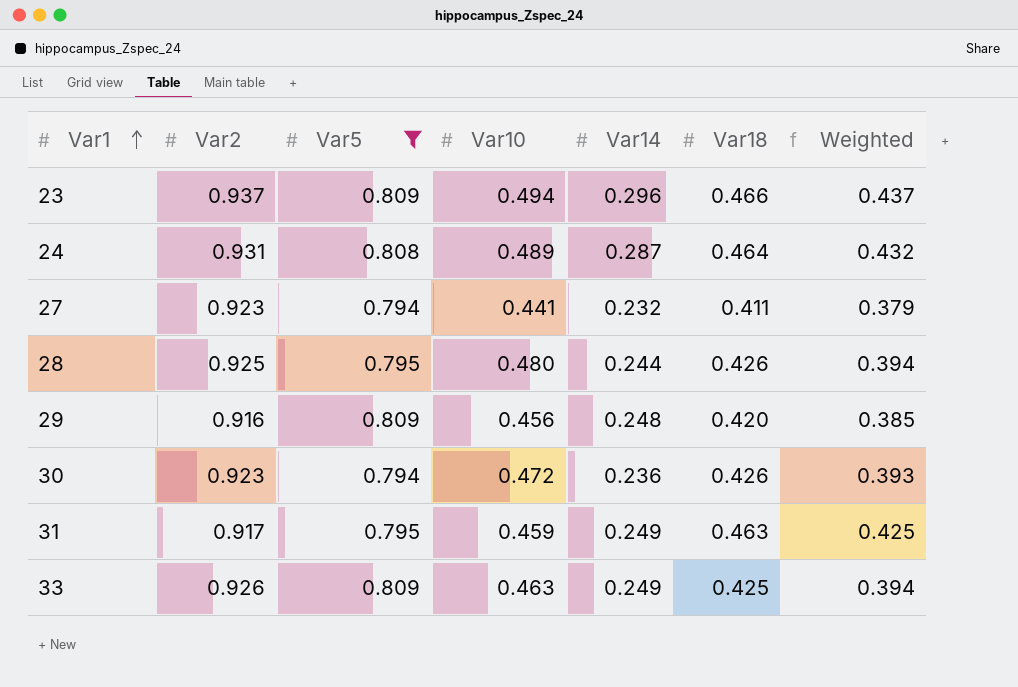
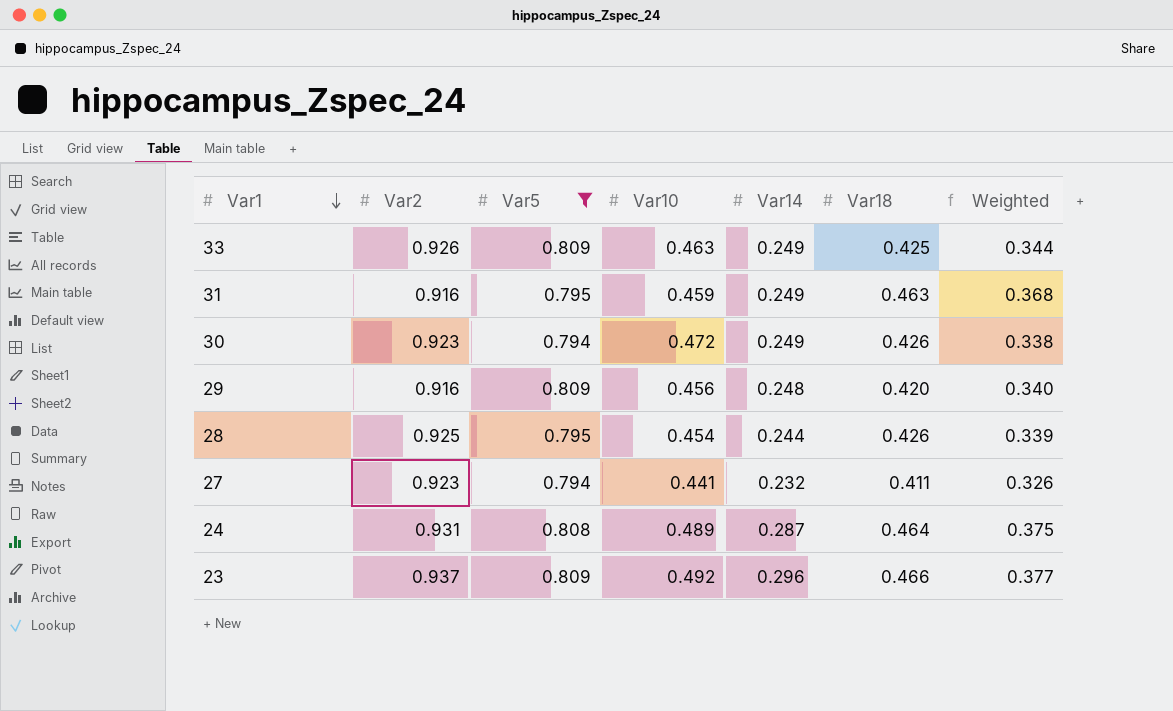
row order: Var1 ascending -> Var1 descending
column Weighted | formula: [Var2] * [Var18] -> [Var5] * [Var18]
31 | Var2: 0.917 -> 0.916
30 | Var14: 0.236 -> 0.249
28 | Var10: 0.480 -> 0.454
23 | Var10: 0.494 -> 0.492

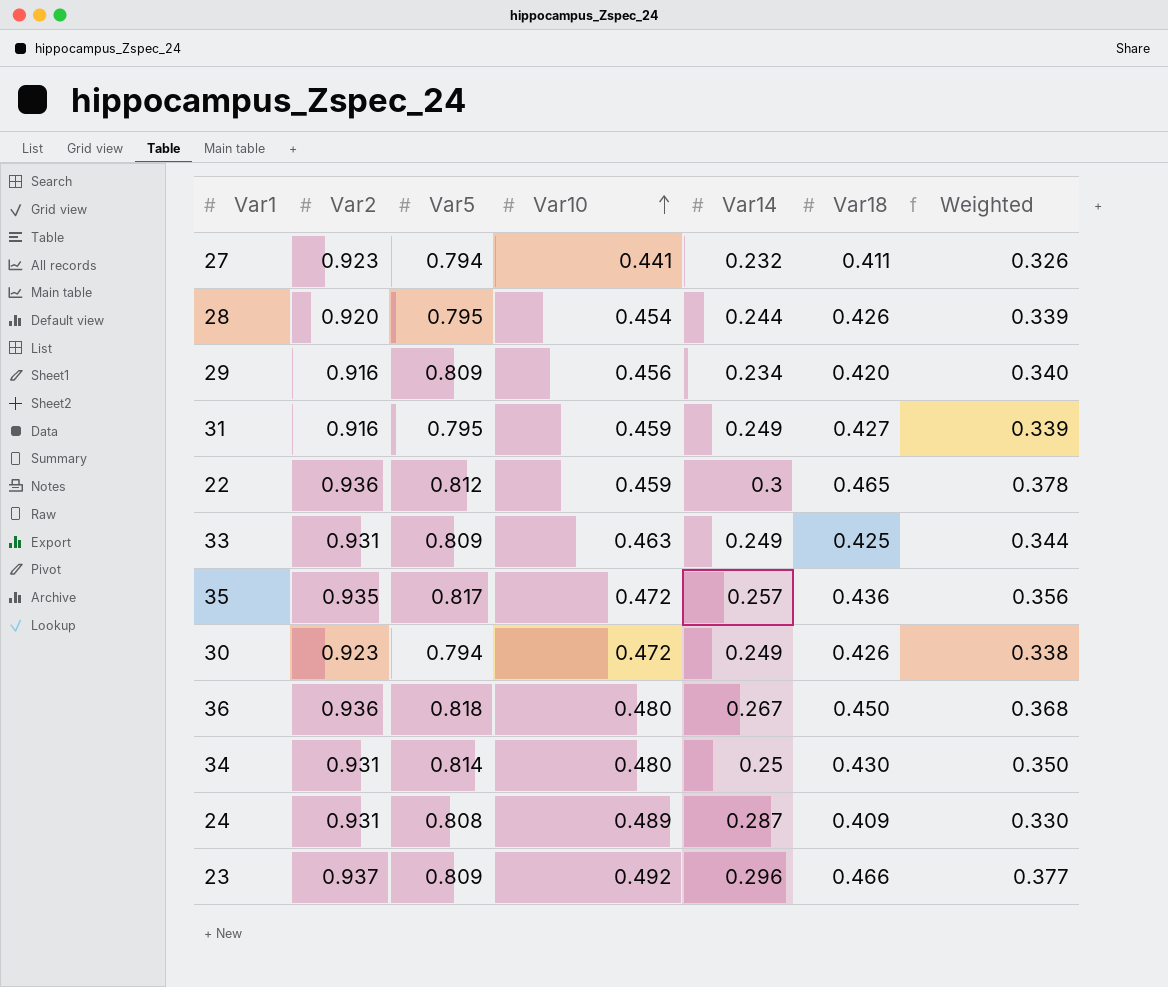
filter: Var5 <= 0.809 -> none
row order: Var1 descending -> Var10 ascending
28 | Var2: 0.925 -> 0.920
29 | Var14: 0.248 -> 0.234
31 | Var18: 0.463 -> 0.427
31 | Weighted: 0.368 -> 0.339
33 | Var2: 0.926 -> 0.931
24 | Var18: 0.464 -> 0.409
24 | Weighted: 0.375 -> 0.330

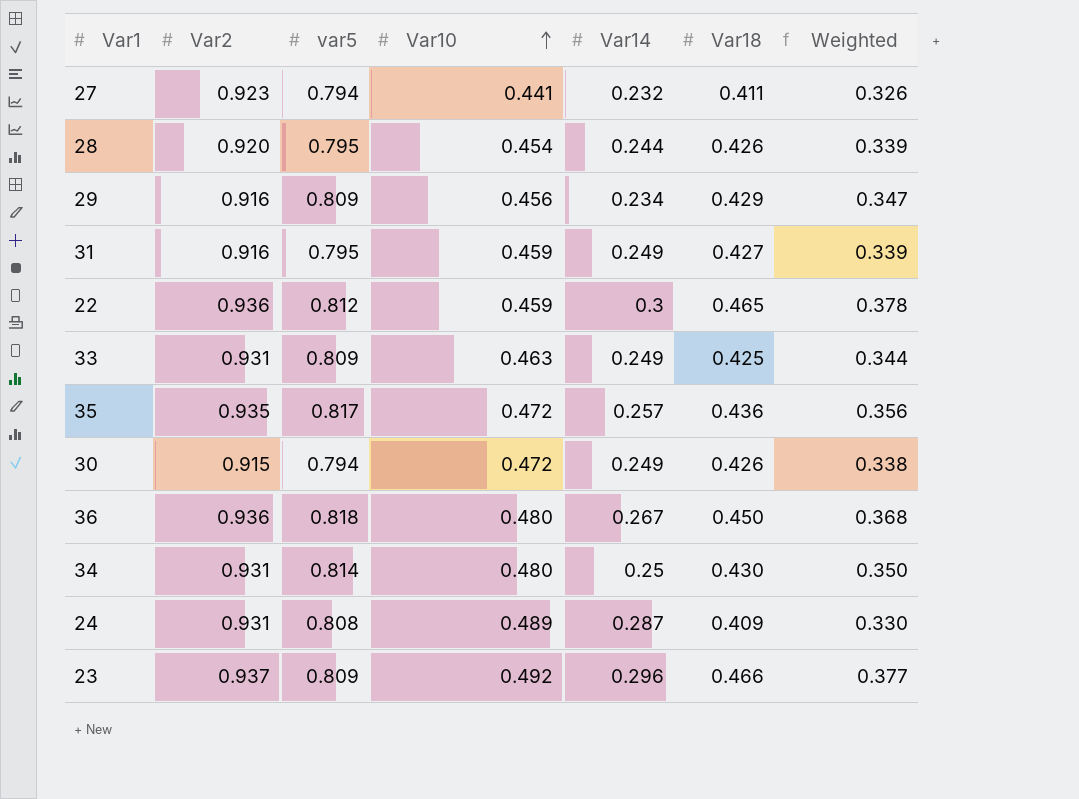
column name: Var5 -> var5
29 | Var18: 0.420 -> 0.429
29 | Weighted: 0.340 -> 0.347
30 | Var2: 0.923 -> 0.915

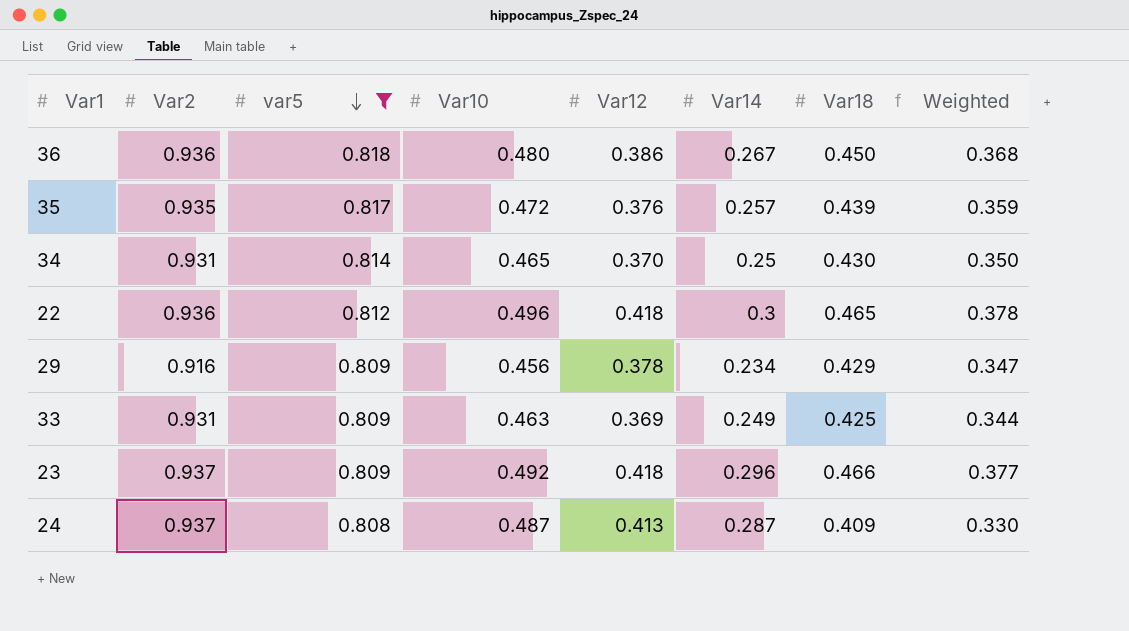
filter: none -> var5 >= 0.808
row order: Var10 ascending -> var5 descending
column Var12 | position: none -> 5
35 | Var18: 0.436 -> 0.439
35 | Weighted: 0.356 -> 0.359
34 | Var10: 0.480 -> 0.465
22 | Var10: 0.459 -> 0.496
24 | Var2: 0.931 -> 0.937
24 | Var10: 0.489 -> 0.487

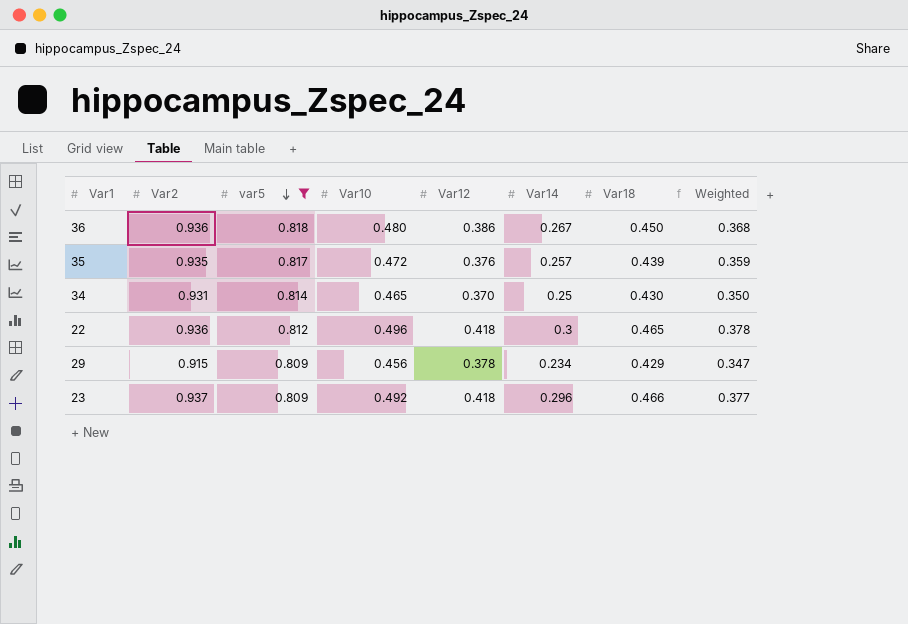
row 33: 0.931 | 0.809 | 0.463 | 0.369 | 0.249 | 0.425 | 0.344 -> none
row 24: 0.937 | 0.808 | 0.487 | 0.413 | 0.287 | 0.409 | 0.330 -> none
29 | Var2: 0.916 -> 0.915

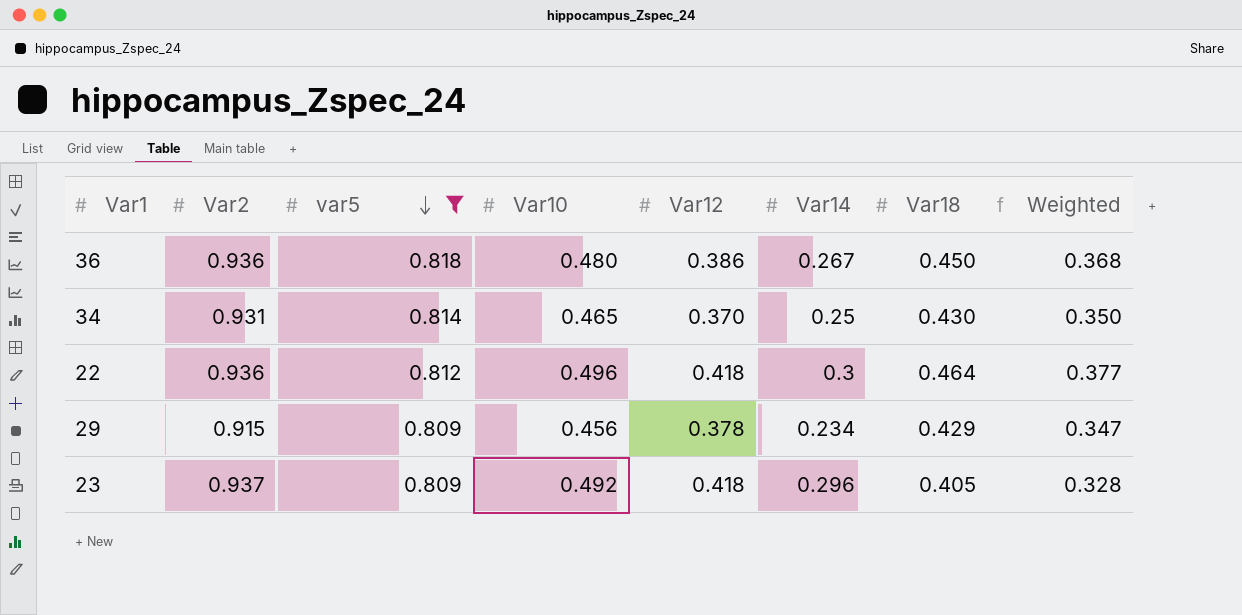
row 35: 0.935 | 0.817 | 0.472 | 0.376 | 0.257 | 0.439 | 0.359 -> none
22 | Var18: 0.465 -> 0.464
22 | Weighted: 0.378 -> 0.377
23 | Var18: 0.466 -> 0.405
23 | Weighted: 0.377 -> 0.328

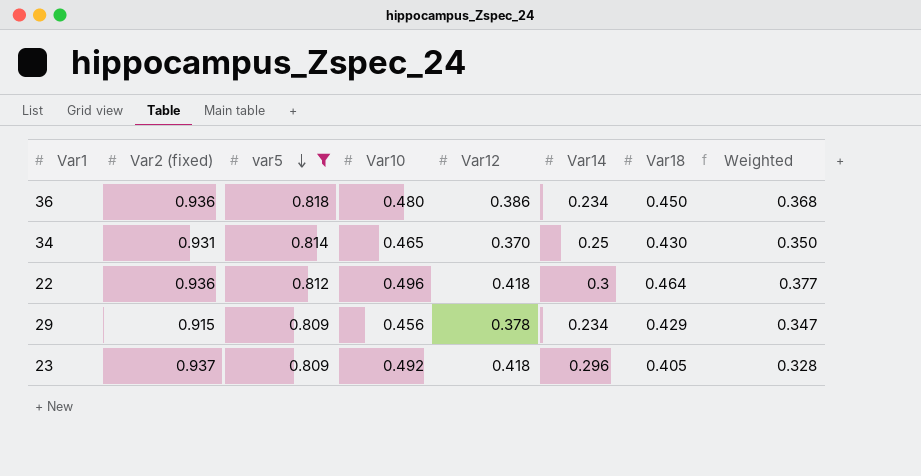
column name: Var2 -> Var2 (fixed)
36 | Var14: 0.267 -> 0.234

